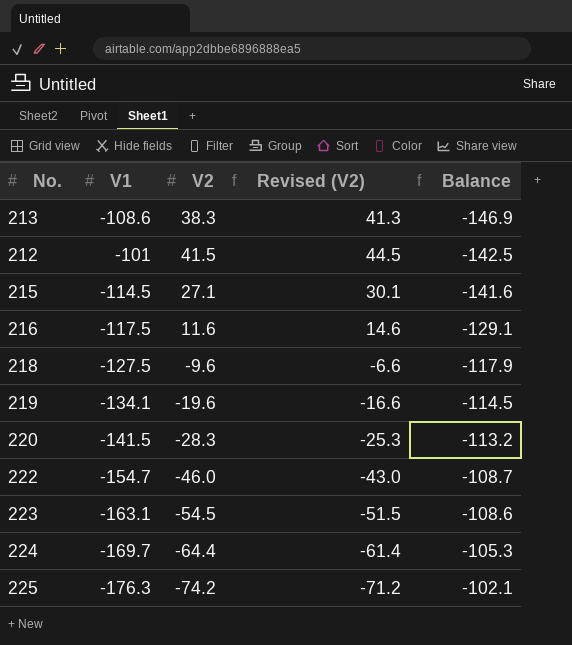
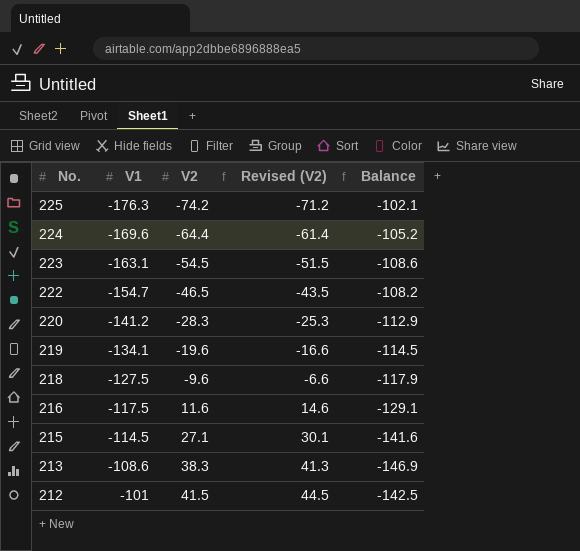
row order: Balance ascending -> No. descending
224 | V1: -169.7 -> -169.6
224 | Balance: -105.3 -> -105.2
222 | V2: -46.0 -> -46.5
222 | Revised (V2): -43.0 -> -43.5
222 | Balance: -108.7 -> -108.2
220 | V1: -141.5 -> -141.2
220 | Balance: -113.2 -> -112.9

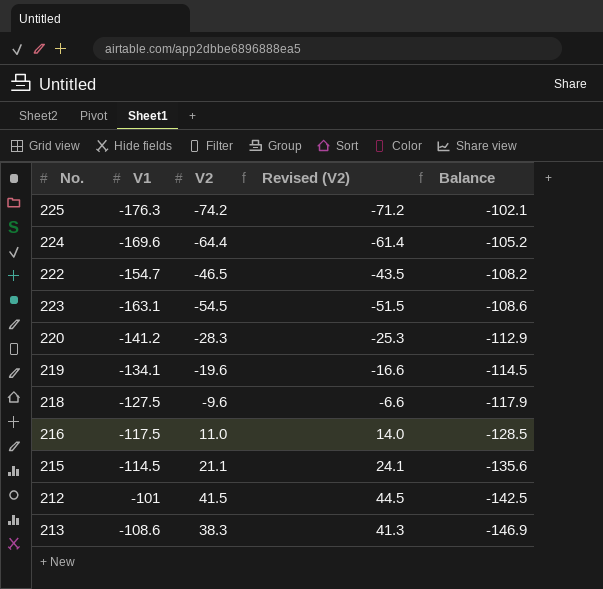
row order: No. descending -> Balance descending
216 | V2: 11.6 -> 11.0
216 | Revised (V2): 14.6 -> 14.0
216 | Balance: -129.1 -> -128.5
215 | V2: 27.1 -> 21.1
215 | Revised (V2): 30.1 -> 24.1
215 | Balance: -141.6 -> -135.6

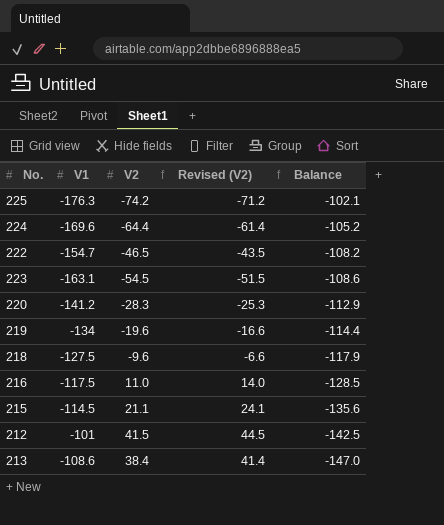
219 | V1: -134.1 -> -134
219 | Balance: -114.5 -> -114.4
213 | V2: 38.3 -> 38.4
213 | Revised (V2): 41.3 -> 41.4
213 | Balance: -146.9 -> -147.0

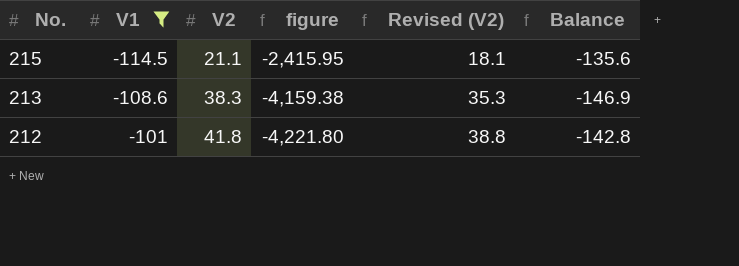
filter: none -> V1 >= -114.5
row order: Balance descending -> No. descending
column figure | formula: none -> [V1] * [V2]
column Revised (V2) | formula: [V2] + 3 -> [V2] - 3
213 | V2: 38.4 -> 38.3
213 | Balance: -147.0 -> -146.9
212 | V2: 41.5 -> 41.8
212 | Balance: -142.5 -> -142.8

